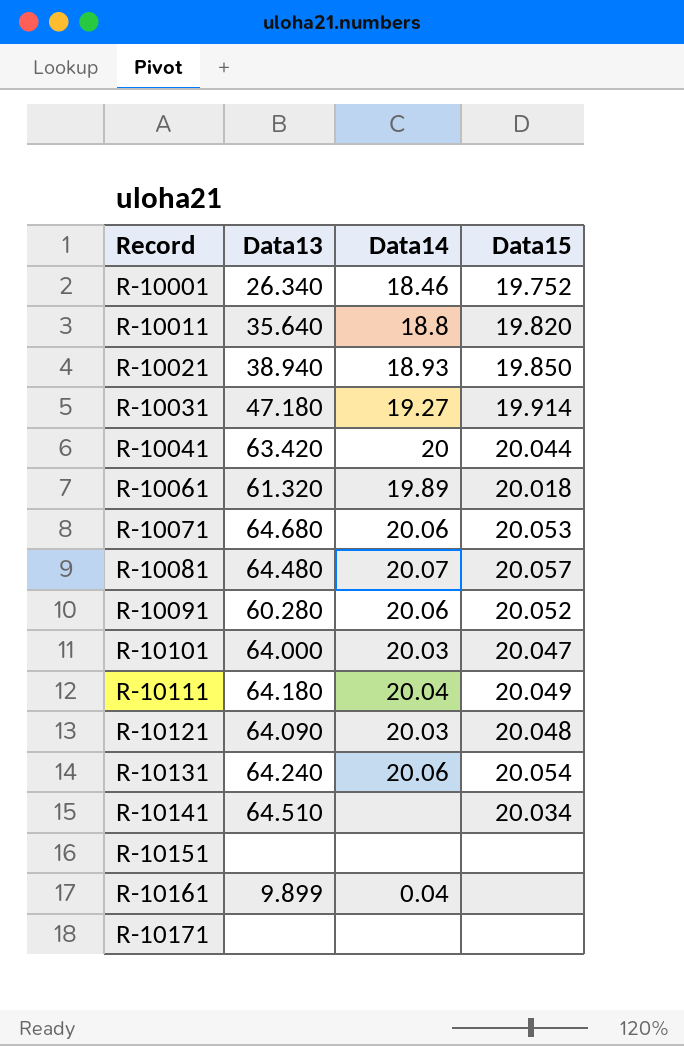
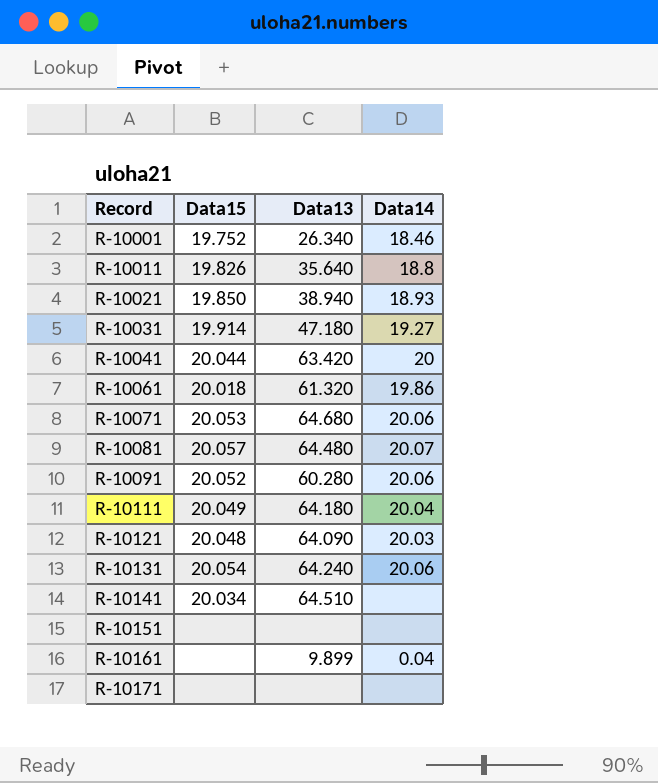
column Data15 | position: 4 -> 2
row R-10101: 64.000 | 20.03 | 20.047 -> none
R-10011 | Data15: 19.820 -> 19.826
R-10061 | Data14: 19.89 -> 19.86

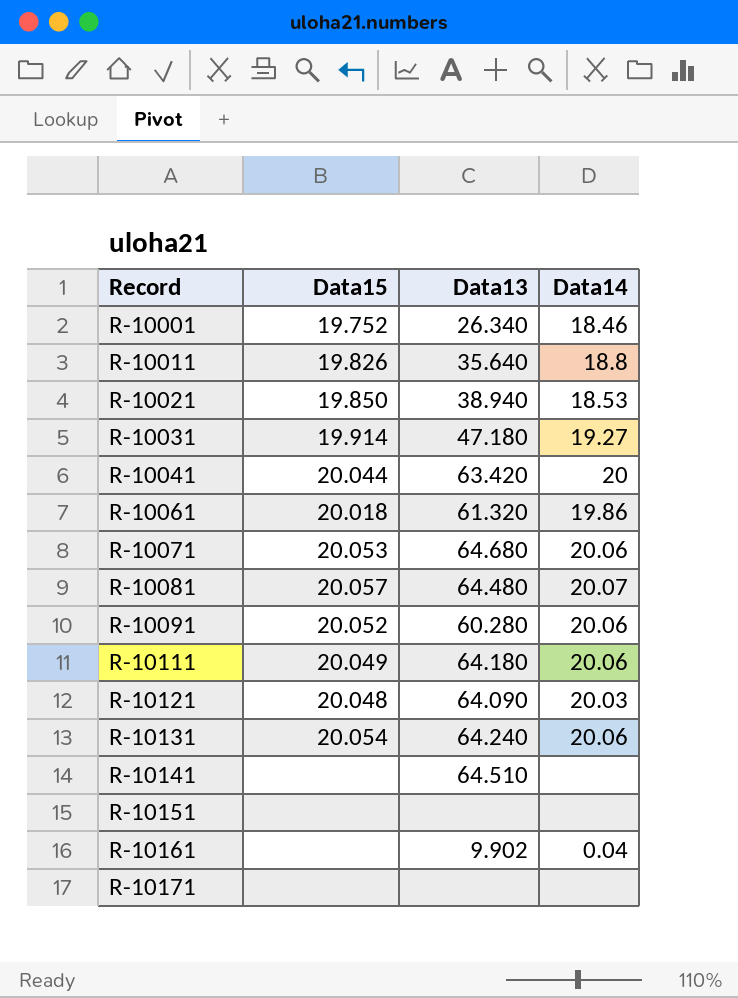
R-10021 | Data14: 18.93 -> 18.53
R-10111 | Data14: 20.04 -> 20.06
R-10141 | Data15: 20.034 -> none
R-10161 | Data13: 9.899 -> 9.902

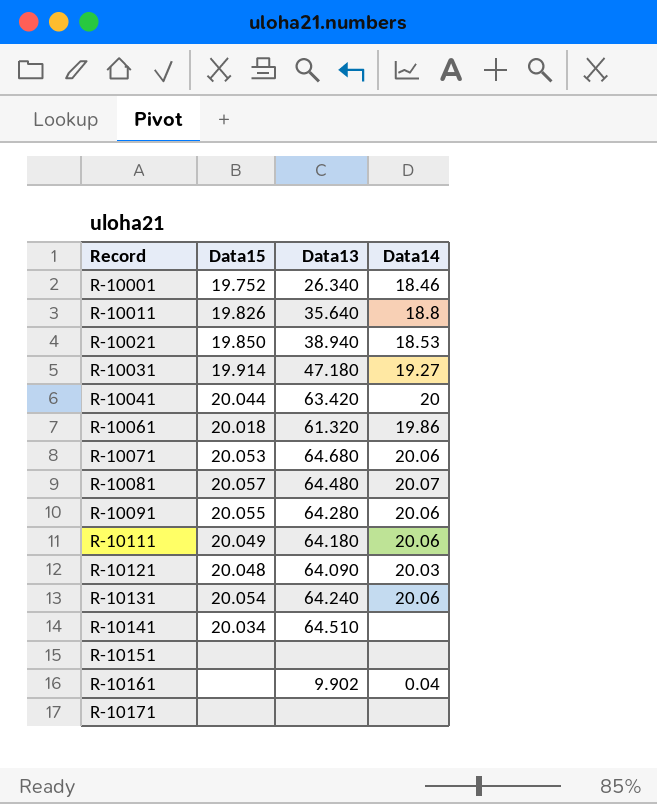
R-10091 | Data15: 20.052 -> 20.055
R-10091 | Data13: 60.280 -> 64.280
R-10141 | Data15: none -> 20.034

